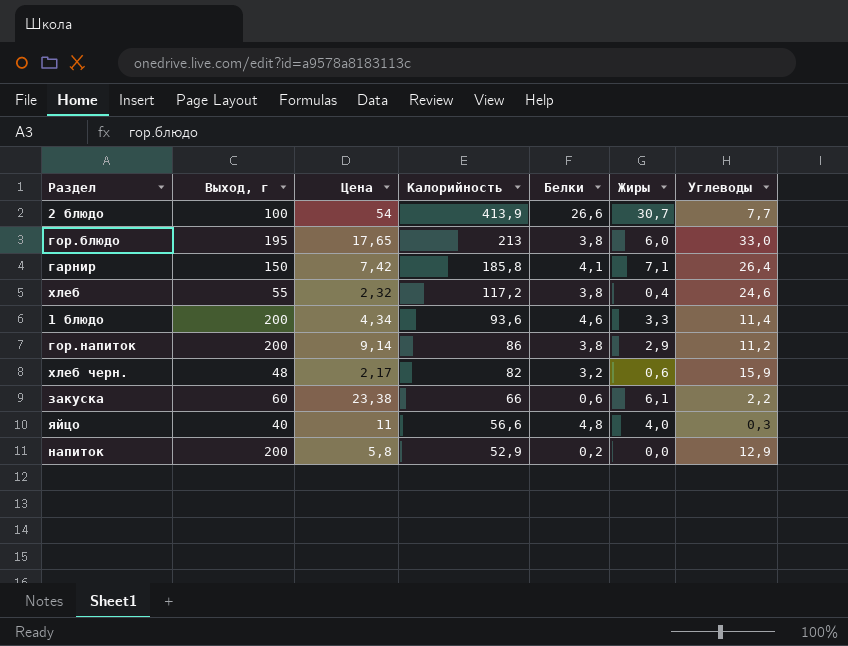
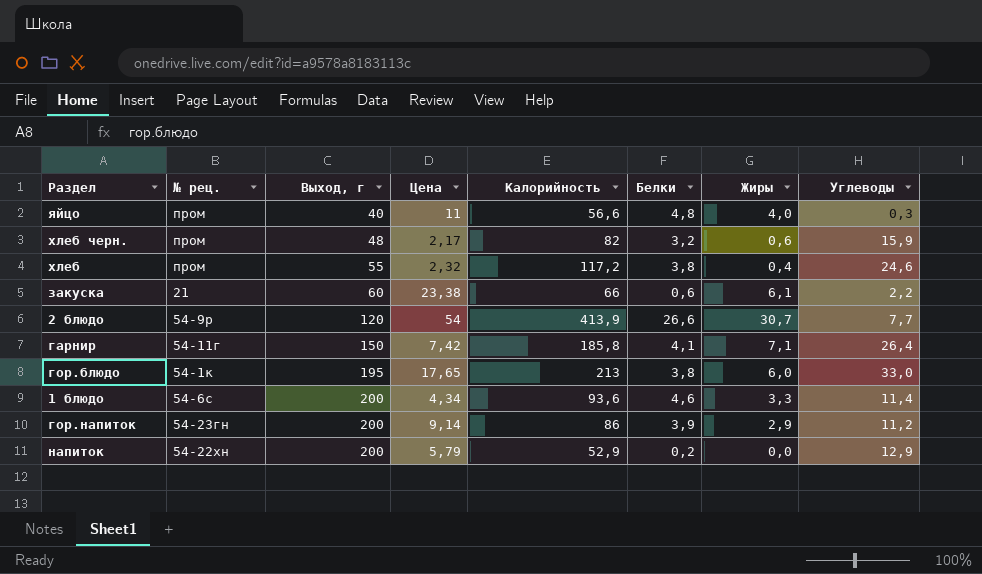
row order: Калорийность descending -> Выход, г ascending
column № рец. | position: none -> 2
2 блюдо | Выход, г: 100 -> 120
гор.напиток | Белки: 3,8 -> 3,9
напиток | Цена: 5,8 -> 5,79

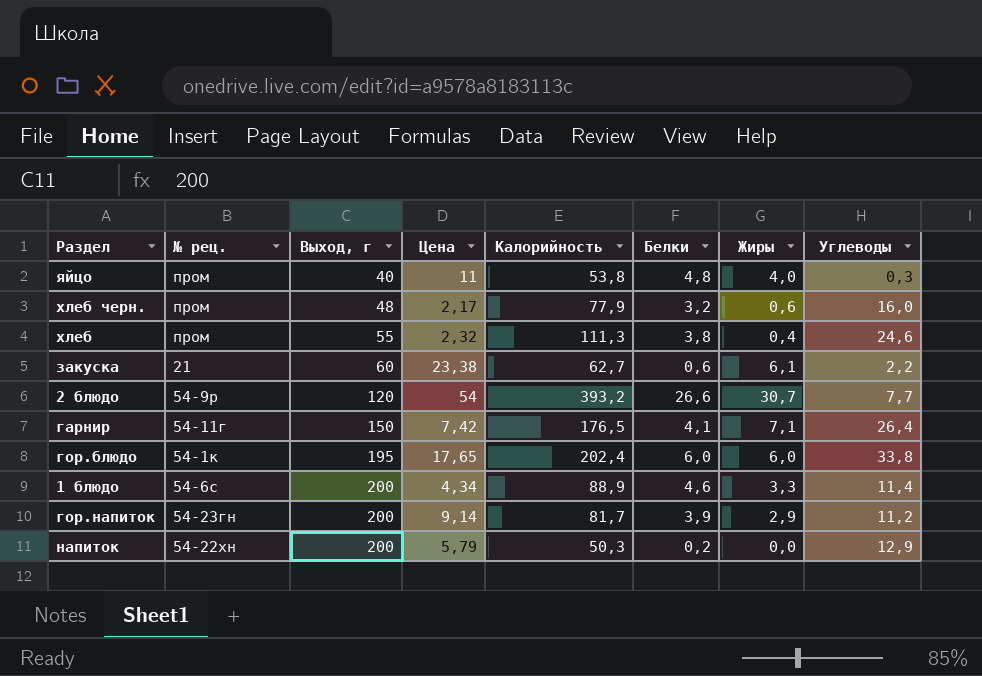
яйцо | Калорийность: 56,6 -> 53,8
хлеб черн. | Калорийность: 82 -> 77,9
хлеб черн. | Углеводы: 15,9 -> 16,0
хлеб | Калорийность: 117,2 -> 111,3
закуска | Калорийность: 66 -> 62,7
2 блюдо | Калорийность: 413,9 -> 393,2
гарнир | Калорийность: 185,8 -> 176,5
гор.блюдо | Калорийность: 213 -> 202,4
гор.блюдо | Белки: 3,8 -> 6,0
гор.блюдо | Углеводы: 33,0 -> 33,8
1 блюдо | Калорийность: 93,6 -> 88,9
гор.напиток | Калорийность: 86 -> 81,7
напиток | Калорийность: 52,9 -> 50,3

